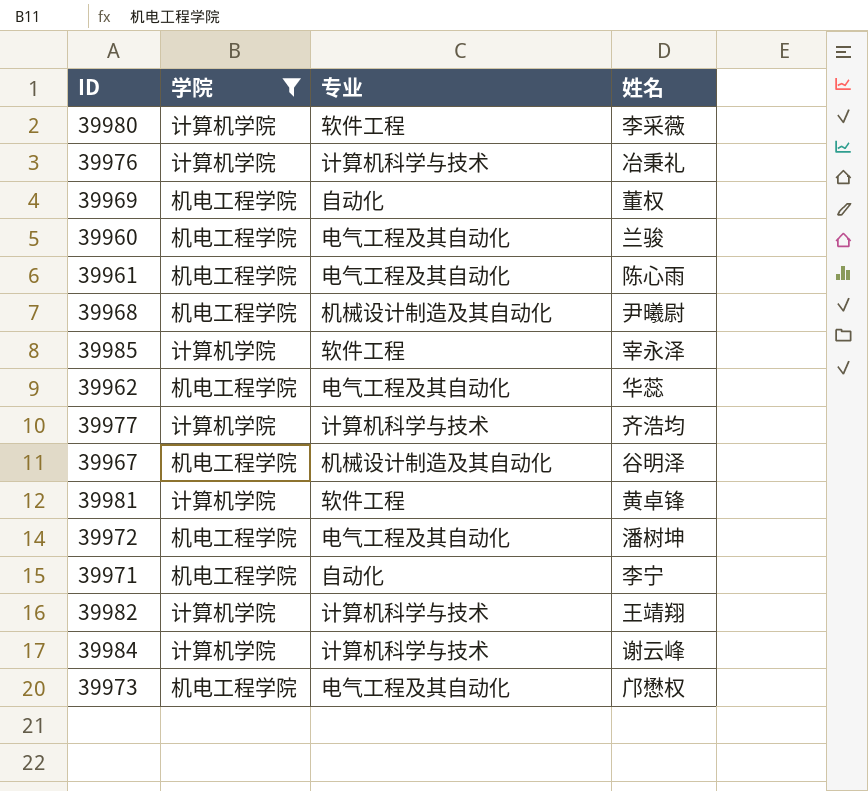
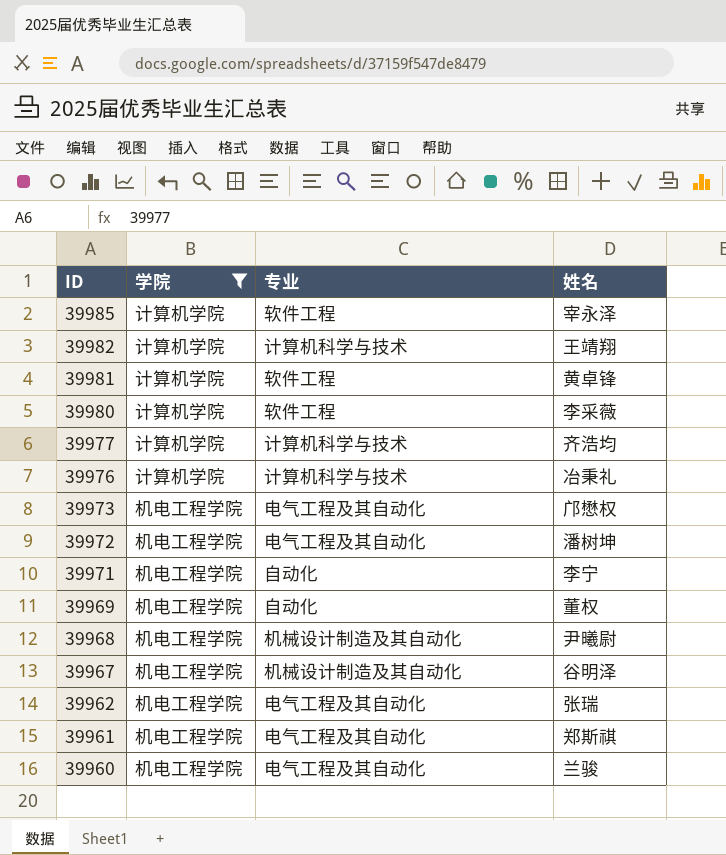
row order: none -> ID descending
row 39984: 计算机学院 | 计算机科学与技术 | 谢云峰 -> none
39962 | 姓名: 华蕊 -> 张瑞
39961 | 姓名: 陈心雨 -> 郑斯祺

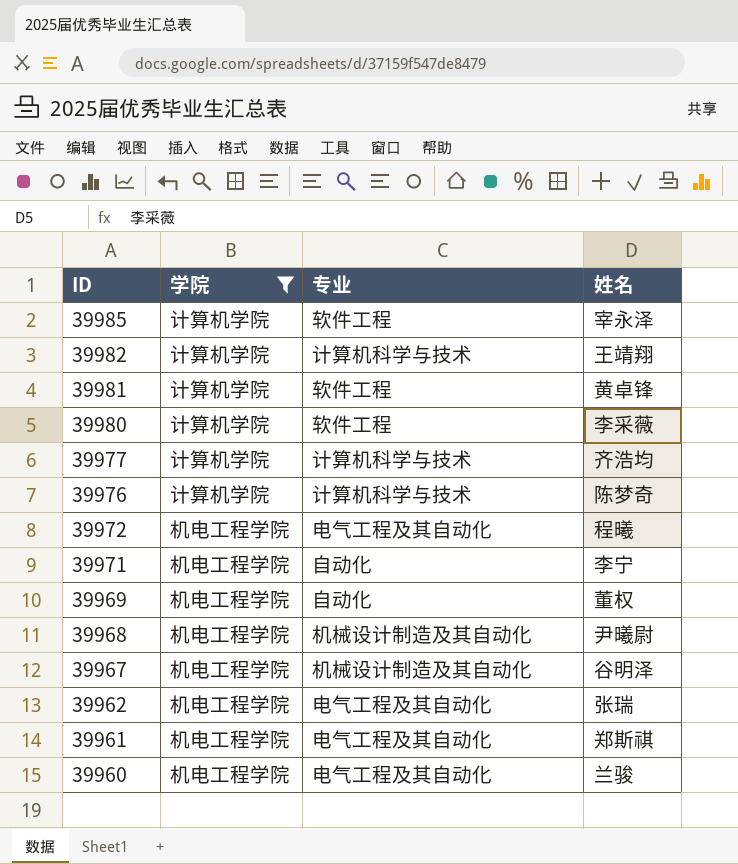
row 39973: 机电工程学院 | 电气工程及其自动化 | 邝懋权 -> none
39976 | 姓名: 冶秉礼 -> 陈梦奇
39972 | 姓名: 潘树坤 -> 程曦

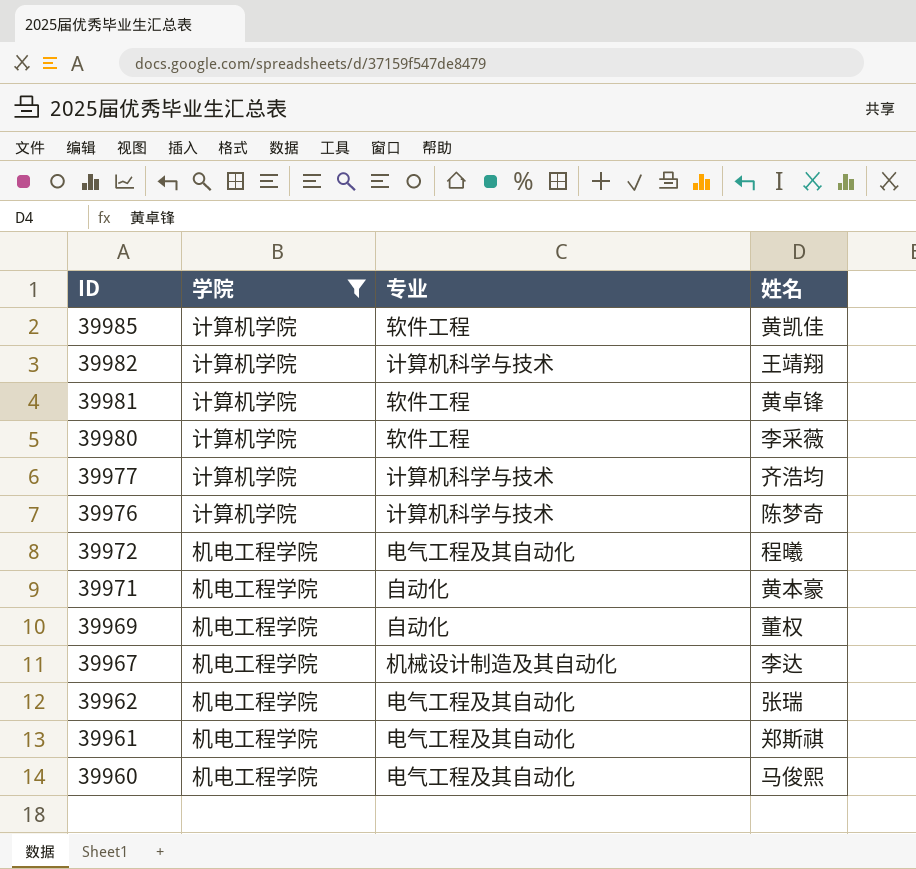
row 39968: 机电工程学院 | 机械设计制造及其自动化 | 尹曦尉 -> none
39985 | 姓名: 宰永泽 -> 黄凯佳
39971 | 姓名: 李宁 -> 黄本豪
39967 | 姓名: 谷明泽 -> 李达
39960 | 姓名: 兰骏 -> 马俊熙

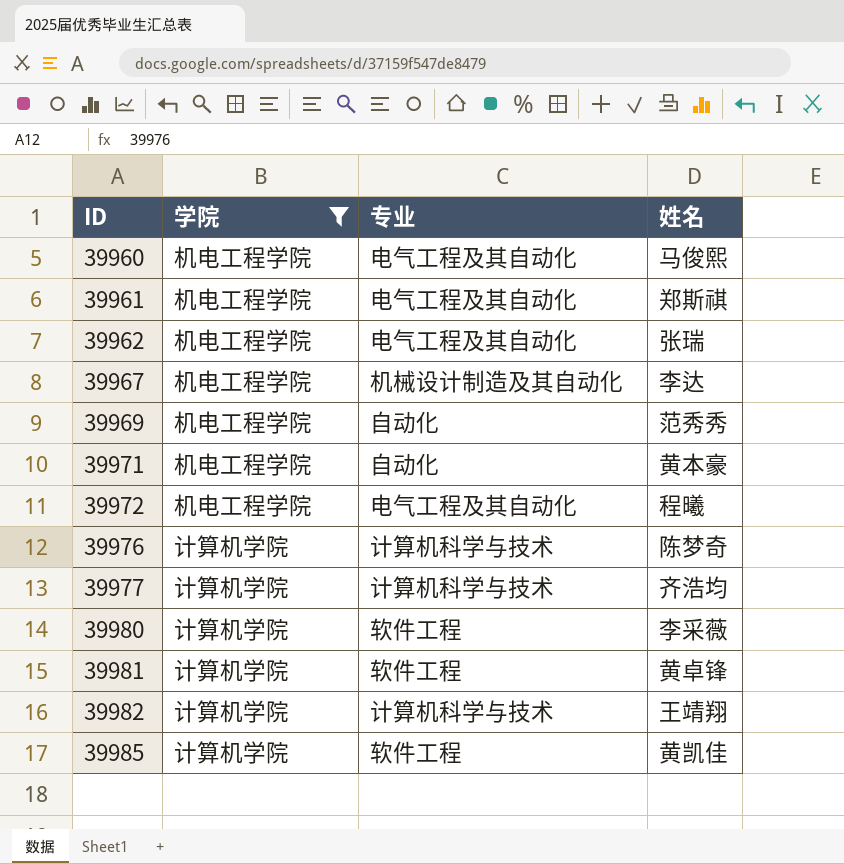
row order: ID descending -> ID ascending
39969 | 姓名: 董权 -> 范秀秀

